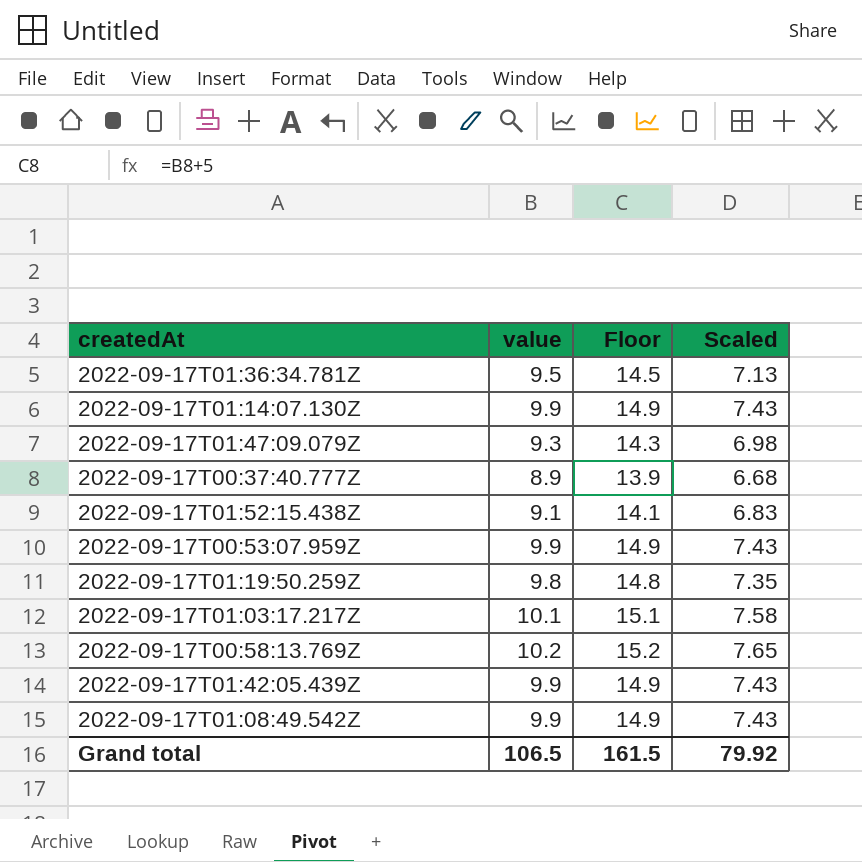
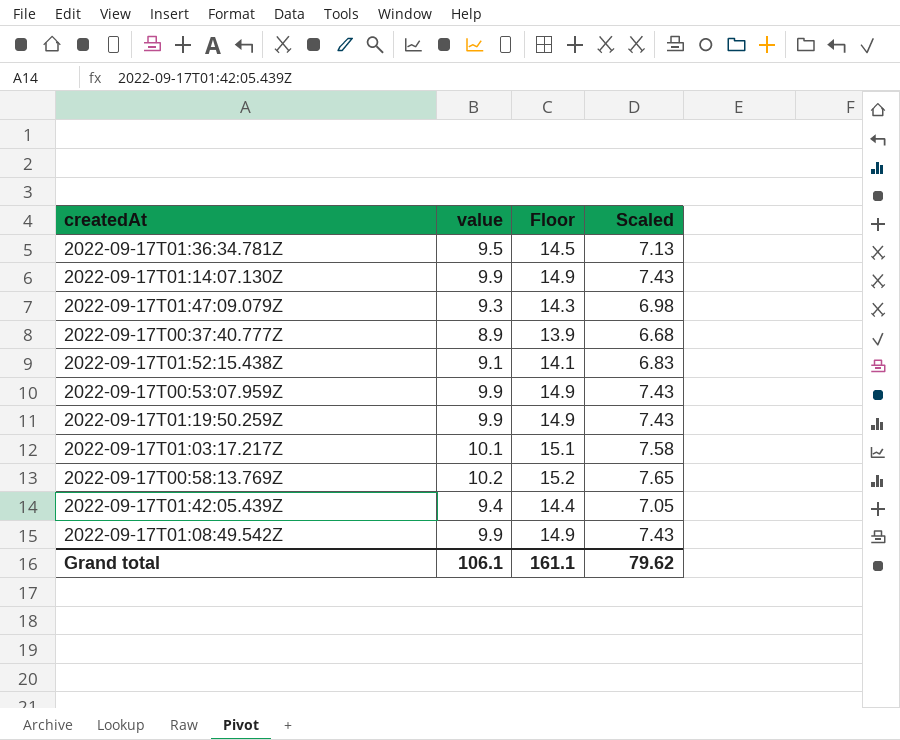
2022-09-17T01:19:50.259Z | value: 9.8 -> 9.9
2022-09-17T01:19:50.259Z | Floor: 14.8 -> 14.9
2022-09-17T01:19:50.259Z | Scaled: 7.35 -> 7.43
2022-09-17T01:42:05.439Z | value: 9.9 -> 9.4
2022-09-17T01:42:05.439Z | Floor: 14.9 -> 14.4
2022-09-17T01:42:05.439Z | Scaled: 7.43 -> 7.05
Grand total | value: 106.5 -> 106.1
Grand total | Floor: 161.5 -> 161.1
Grand total | Scaled: 79.92 -> 79.62

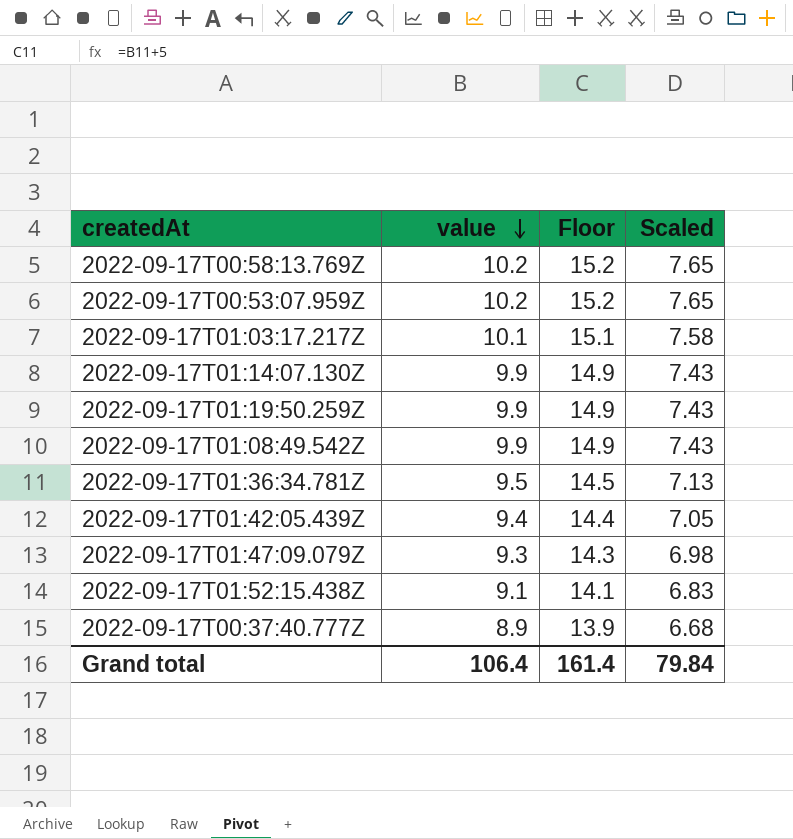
row order: none -> value descending
2022-09-17T00:53:07.959Z | value: 9.9 -> 10.2
2022-09-17T00:53:07.959Z | Floor: 14.9 -> 15.2
2022-09-17T00:53:07.959Z | Scaled: 7.43 -> 7.65
Grand total | value: 106.1 -> 106.4
Grand total | Floor: 161.1 -> 161.4
Grand total | Scaled: 79.62 -> 79.84

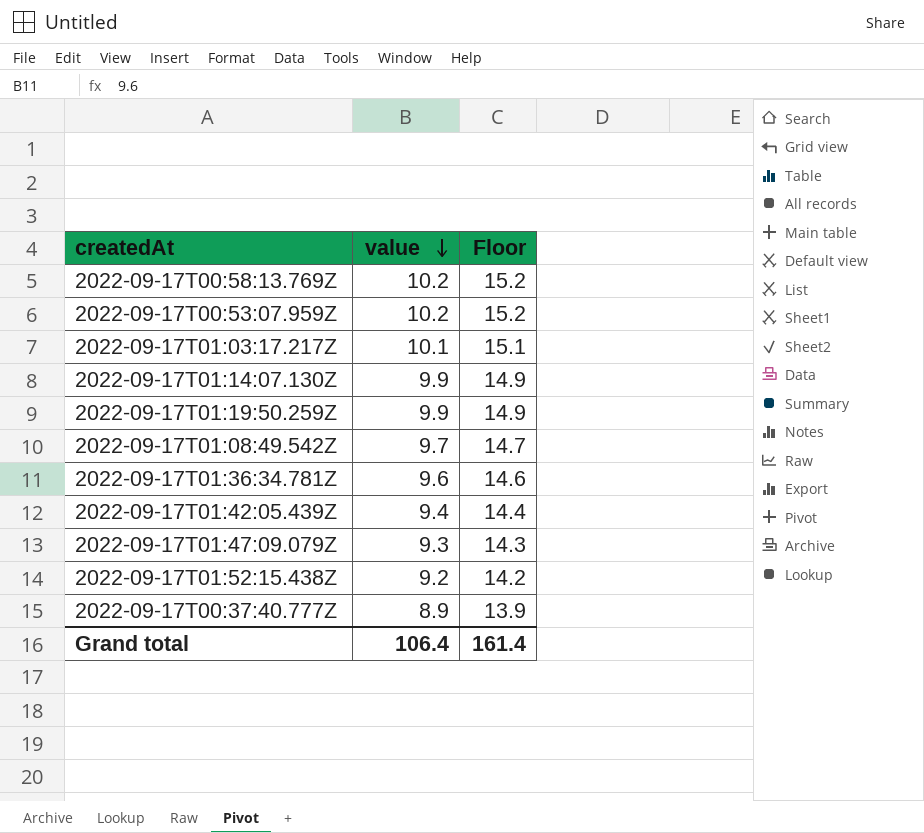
column Scaled | formula: [value] * 0.75 -> none
2022-09-17T01:08:49.542Z | value: 9.9 -> 9.7
2022-09-17T01:08:49.542Z | Floor: 14.9 -> 14.7
2022-09-17T01:36:34.781Z | value: 9.5 -> 9.6
2022-09-17T01:36:34.781Z | Floor: 14.5 -> 14.6
2022-09-17T01:52:15.438Z | value: 9.1 -> 9.2
2022-09-17T01:52:15.438Z | Floor: 14.1 -> 14.2

